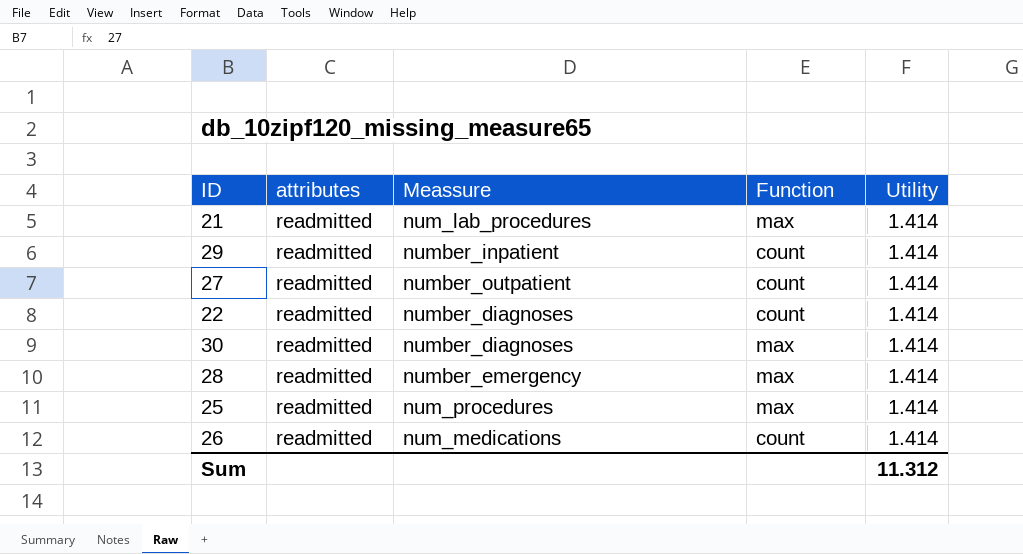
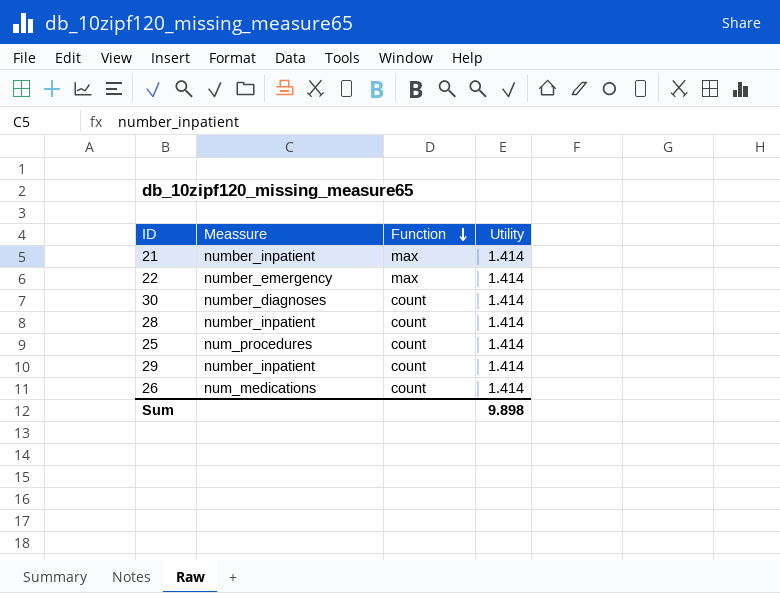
row order: none -> Function descending
column attributes | position: 2 -> none
row 27: readmitted | number_outpatient | count | 1.414 -> none
21 | Meassure: num_lab_procedures -> number_inpatient
22 | Meassure: number_diagnoses -> number_emergency
22 | Function: count -> max
30 | Function: max -> count
28 | Meassure: number_emergency -> number_inpatient
28 | Function: max -> count
25 | Function: max -> count
Sum | Utility: 11.312 -> 9.898

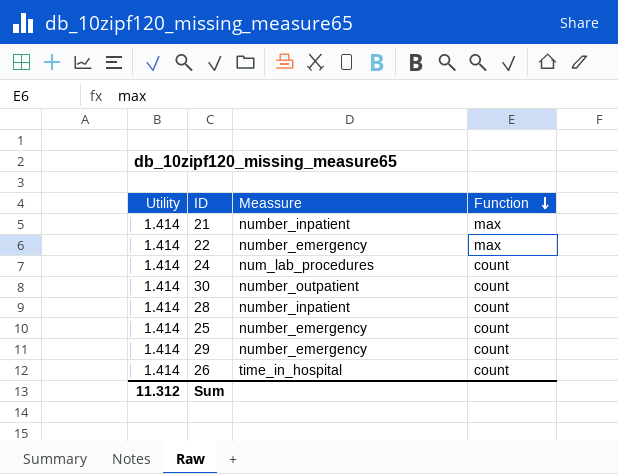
column Utility | position: 4 -> 1
row 24: none -> 1.414 | num_lab_procedures | count
30 | Meassure: number_diagnoses -> number_outpatient
25 | Meassure: num_procedures -> number_emergency
29 | Meassure: number_inpatient -> number_emergency
26 | Meassure: num_medications -> time_in_hospital
Sum | Utility: 9.898 -> 11.312

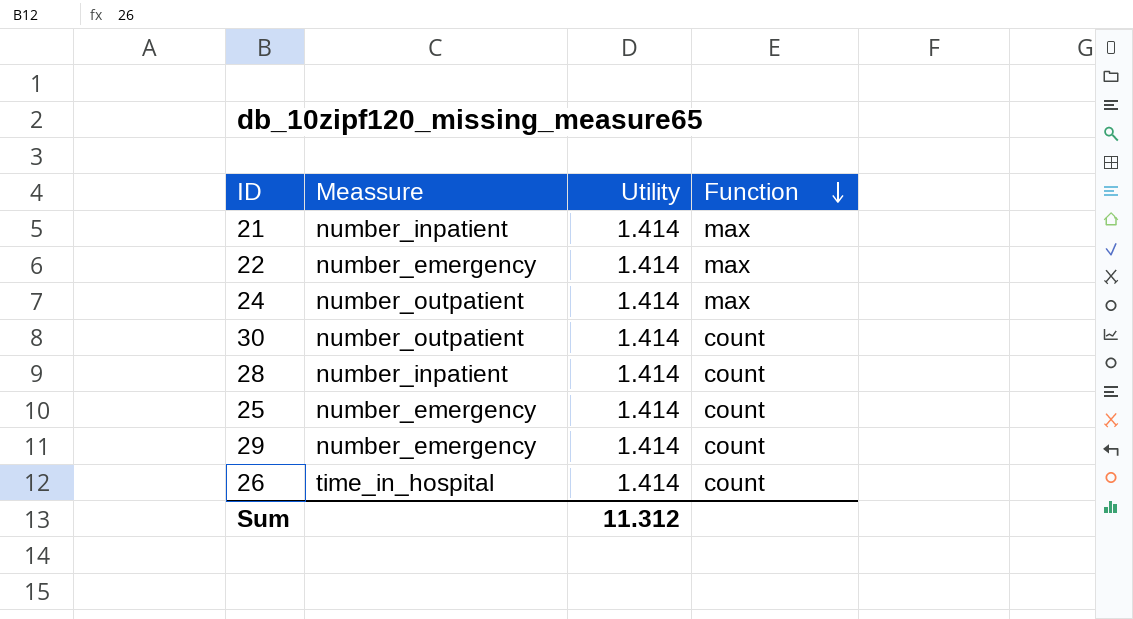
column Utility | position: 1 -> 3
24 | Meassure: num_lab_procedures -> number_outpatient
24 | Function: count -> max

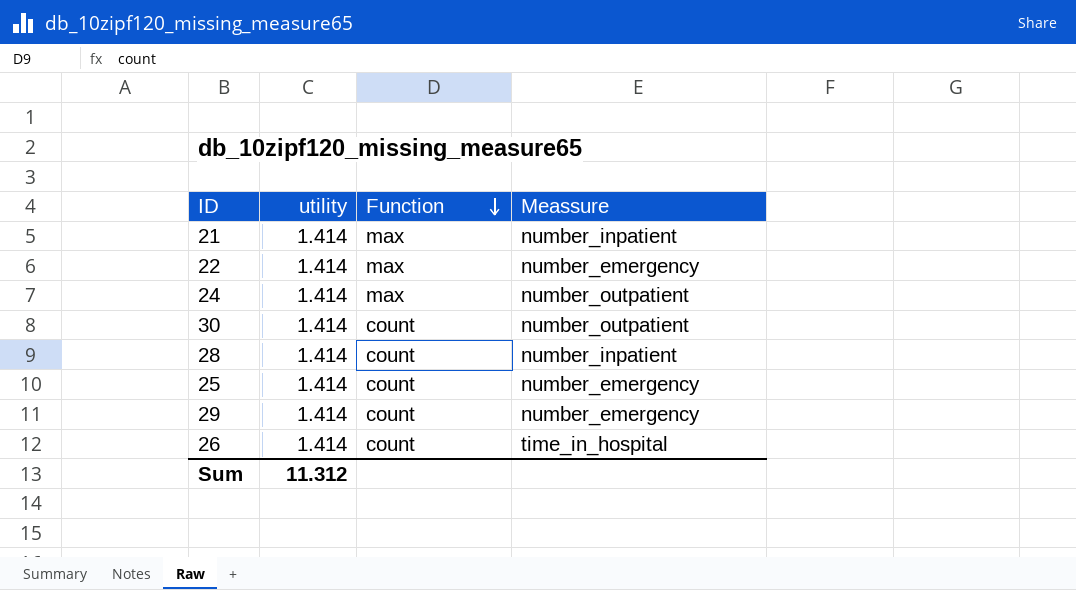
column name: Utility -> utility
column Meassure | position: 2 -> 4

